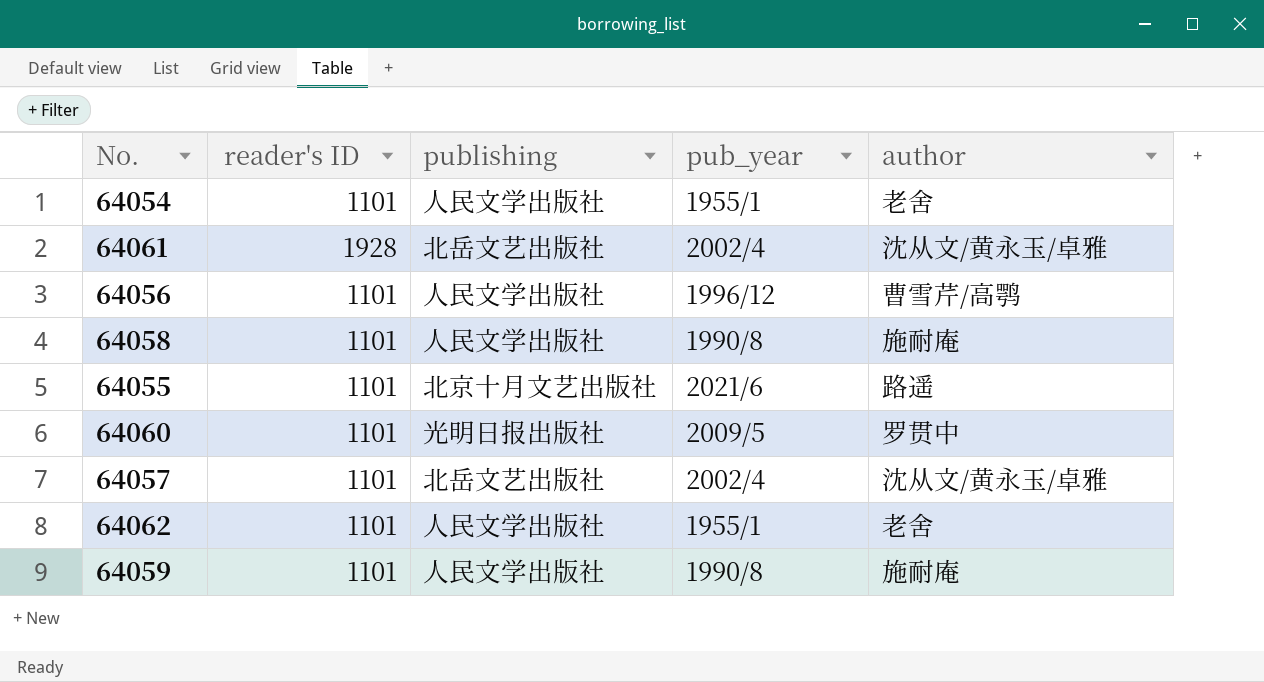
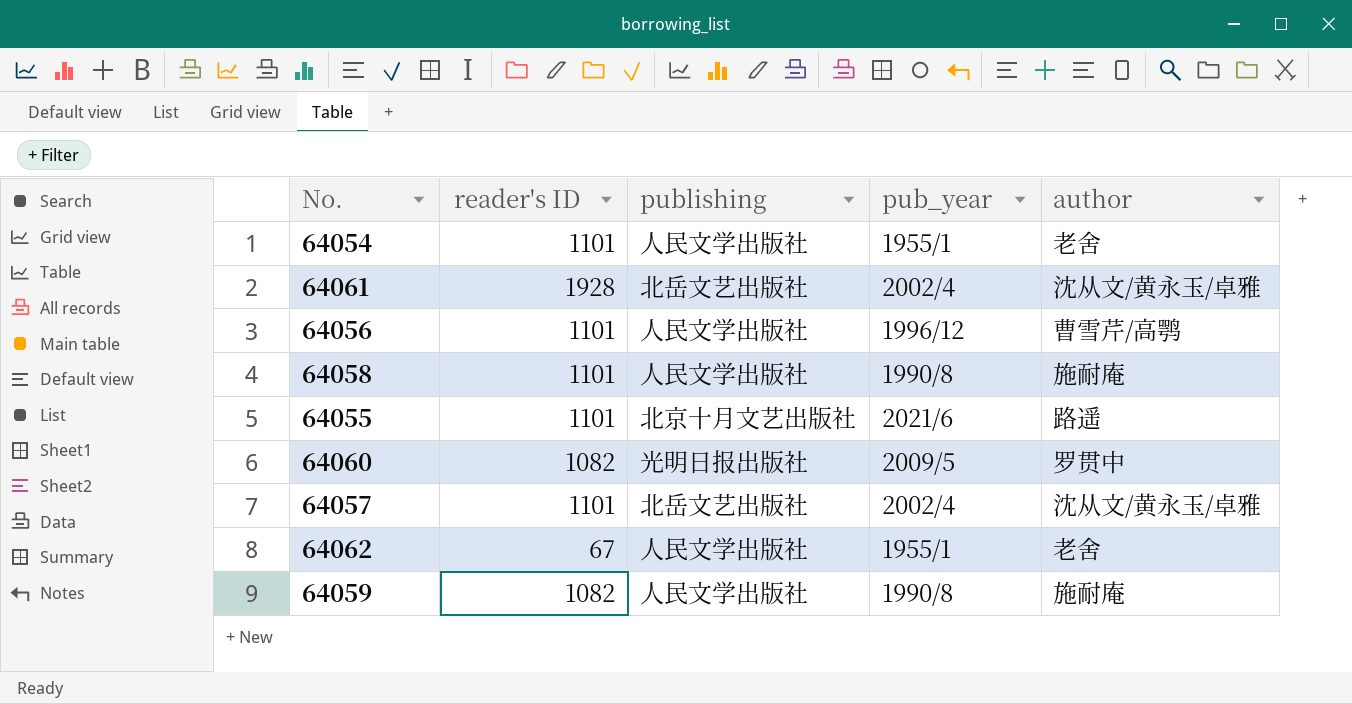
64060 | reader's ID: 1101 -> 1082
64062 | reader's ID: 1101 -> 67
64059 | reader's ID: 1101 -> 1082

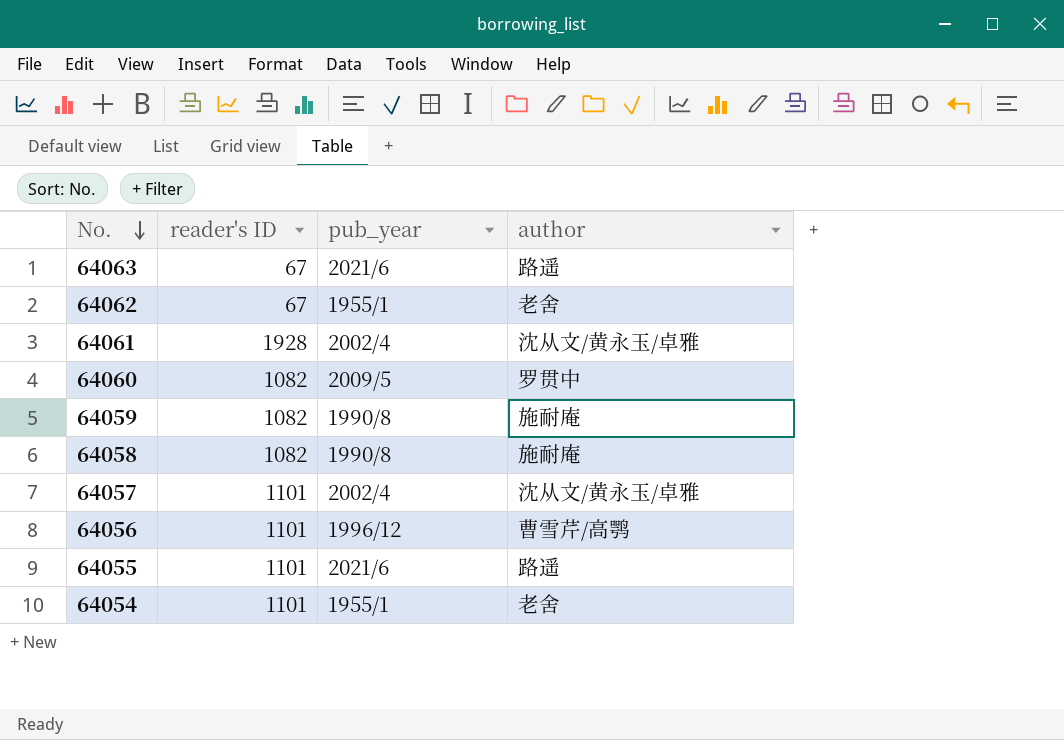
row order: none -> No. descending
column publishing | position: 3 -> none
row 64063: none -> 67 | 2021/6 | 路遥
64058 | reader's ID: 1101 -> 1082

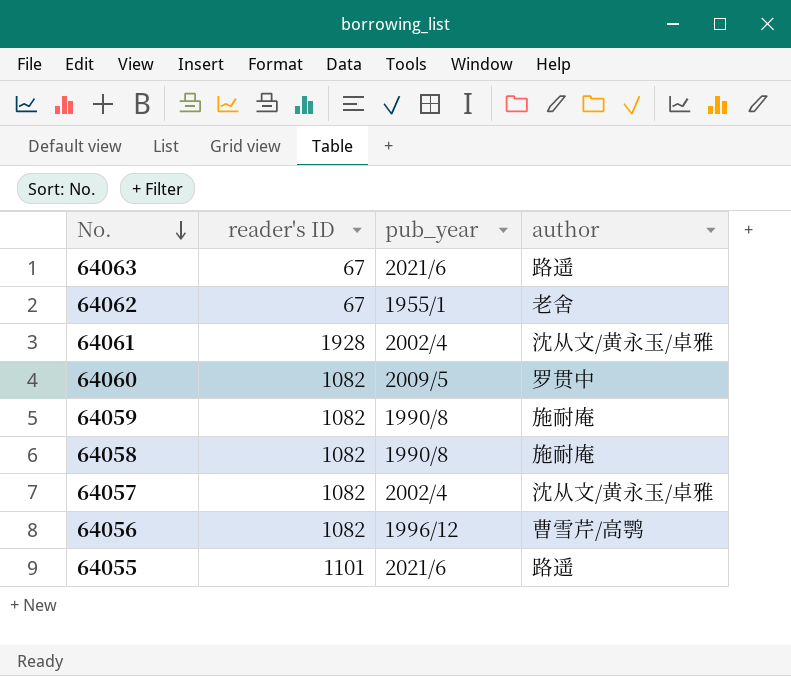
row 64054: 1101 | 1955/1 | 老舍 -> none
64057 | reader's ID: 1101 -> 1082
64056 | reader's ID: 1101 -> 1082

